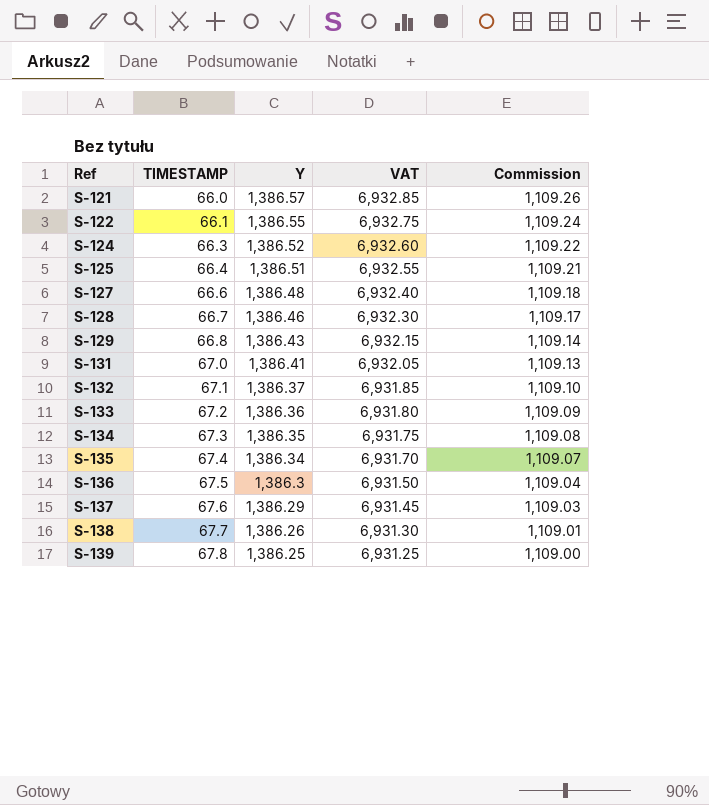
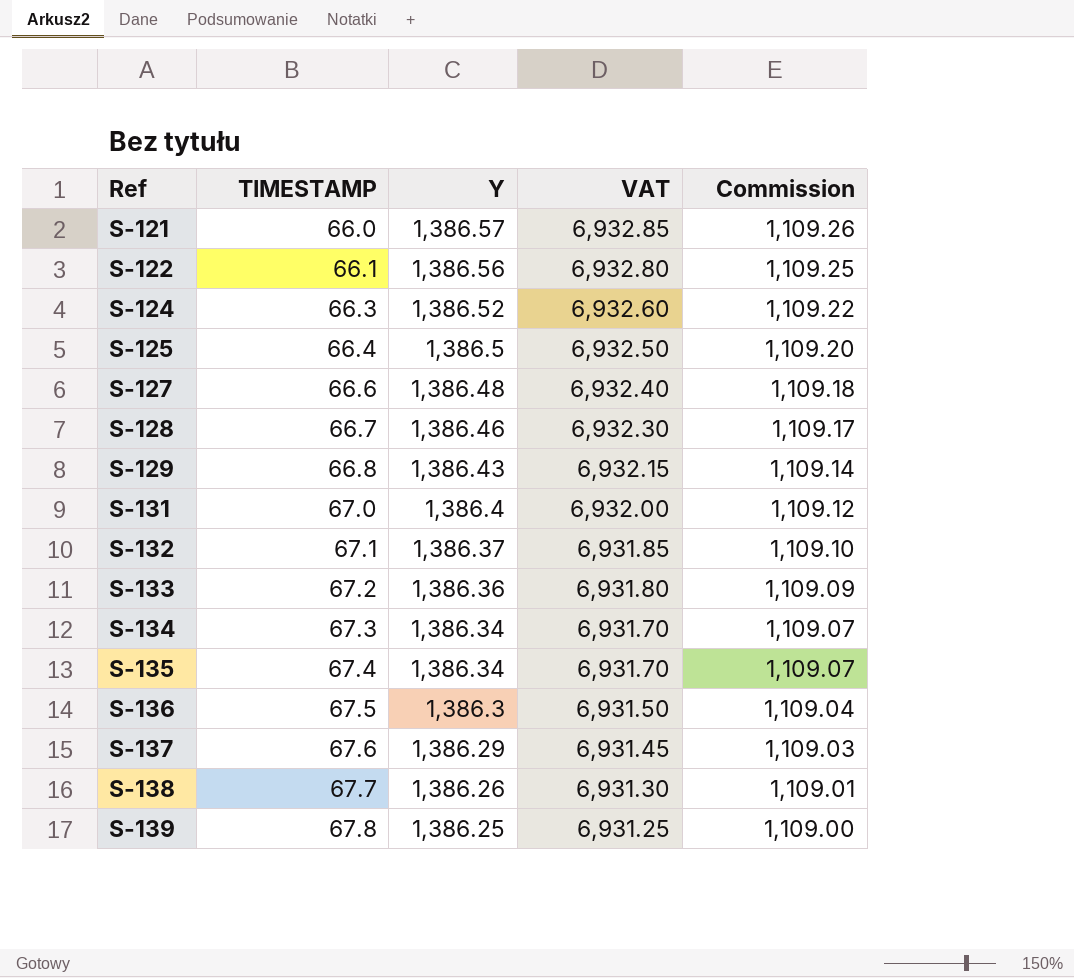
S-122 | Y: 1,386.55 -> 1,386.56
S-122 | VAT: 6,932.75 -> 6,932.80
S-122 | Commission: 1,109.24 -> 1,109.25
S-125 | Y: 1,386.51 -> 1,386.5
S-125 | VAT: 6,932.55 -> 6,932.50
S-125 | Commission: 1,109.21 -> 1,109.20
S-131 | Y: 1,386.41 -> 1,386.4
S-131 | VAT: 6,932.05 -> 6,932.00
S-131 | Commission: 1,109.13 -> 1,109.12
S-134 | Y: 1,386.35 -> 1,386.34
S-134 | VAT: 6,931.75 -> 6,931.70
S-134 | Commission: 1,109.08 -> 1,109.07

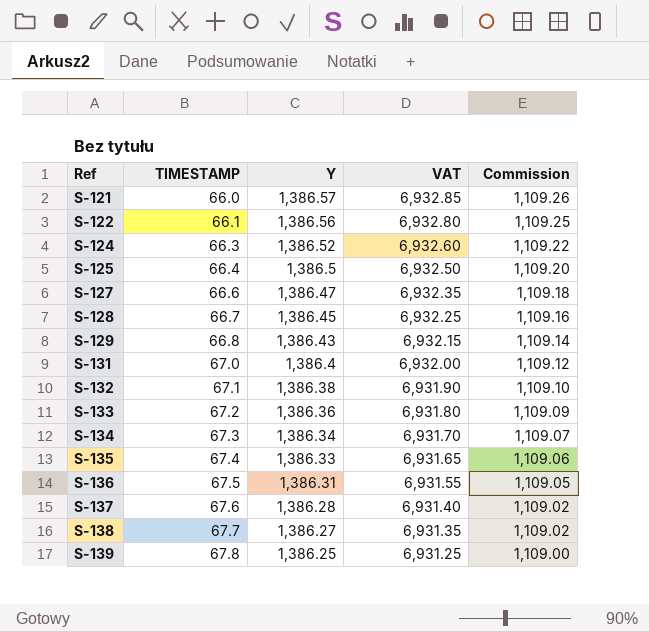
S-127 | Y: 1,386.48 -> 1,386.47
S-127 | VAT: 6,932.40 -> 6,932.35
S-128 | Y: 1,386.46 -> 1,386.45
S-128 | VAT: 6,932.30 -> 6,932.25
S-128 | Commission: 1,109.17 -> 1,109.16
S-132 | Y: 1,386.37 -> 1,386.38
S-132 | VAT: 6,931.85 -> 6,931.90
S-135 | Y: 1,386.34 -> 1,386.33
S-135 | VAT: 6,931.70 -> 6,931.65
S-135 | Commission: 1,109.07 -> 1,109.06
S-136 | Y: 1,386.3 -> 1,386.31
S-136 | VAT: 6,931.50 -> 6,931.55
S-136 | Commission: 1,109.04 -> 1,109.05
S-137 | Y: 1,386.29 -> 1,386.28
S-137 | VAT: 6,931.45 -> 6,931.40
S-137 | Commission: 1,109.03 -> 1,109.02
S-138 | Y: 1,386.26 -> 1,386.27
S-138 | VAT: 6,931.30 -> 6,931.35
S-138 | Commission: 1,109.01 -> 1,109.02

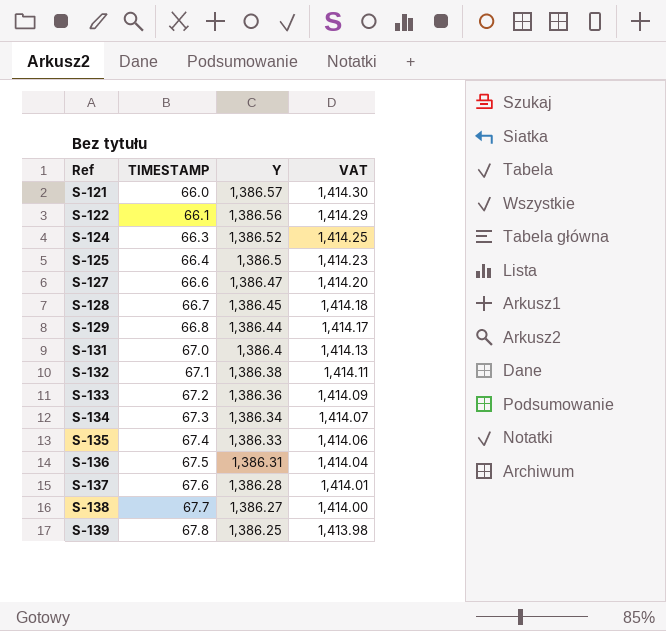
column Commission | formula: [Y] * 0.8 -> none
column VAT | formula: [Y] * 5 -> [Y] * 1.02
S-129 | Y: 1,386.43 -> 1,386.44

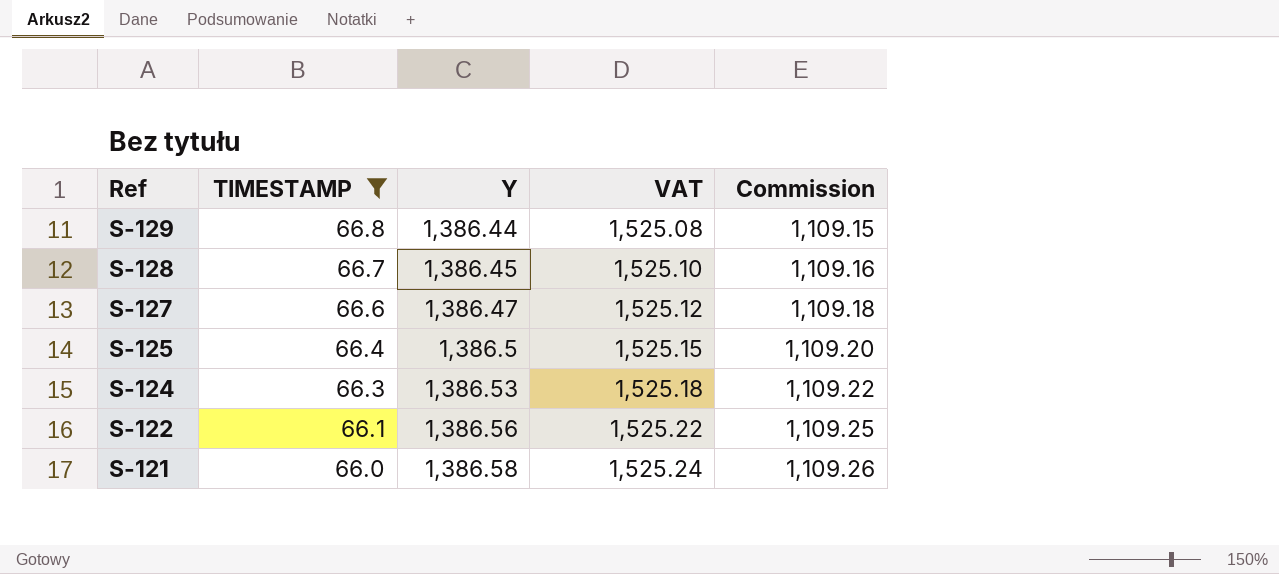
filter: none -> TIMESTAMP <= 66.8
row order: Ref ascending -> Ref descending
column VAT | formula: [Y] * 1.02 -> [Y] * 1.1
column Commission | formula: none -> [Y] * 0.8
S-124 | Y: 1,386.52 -> 1,386.53
S-121 | Y: 1,386.57 -> 1,386.58

